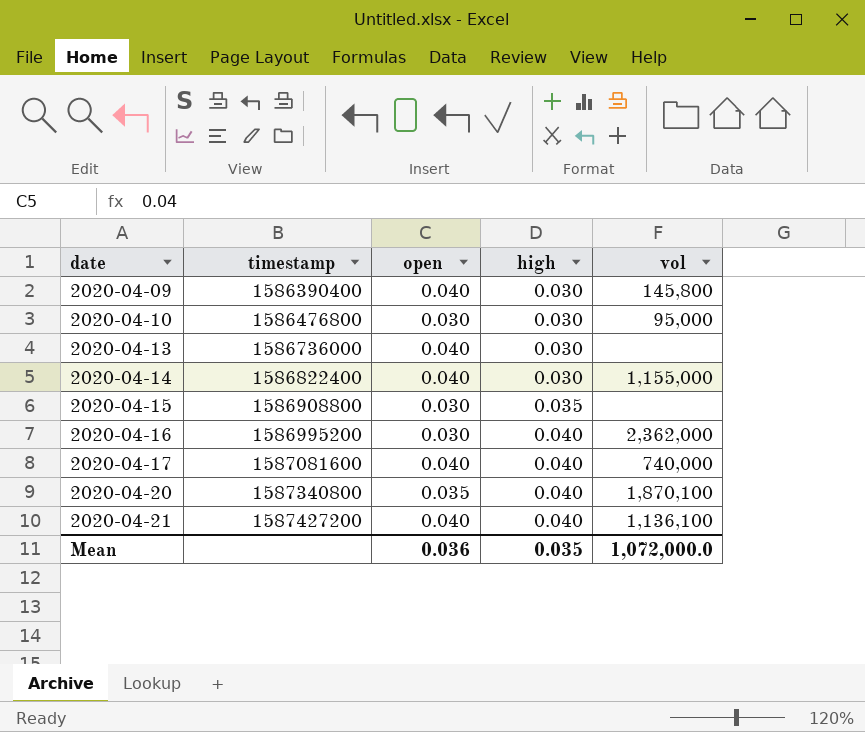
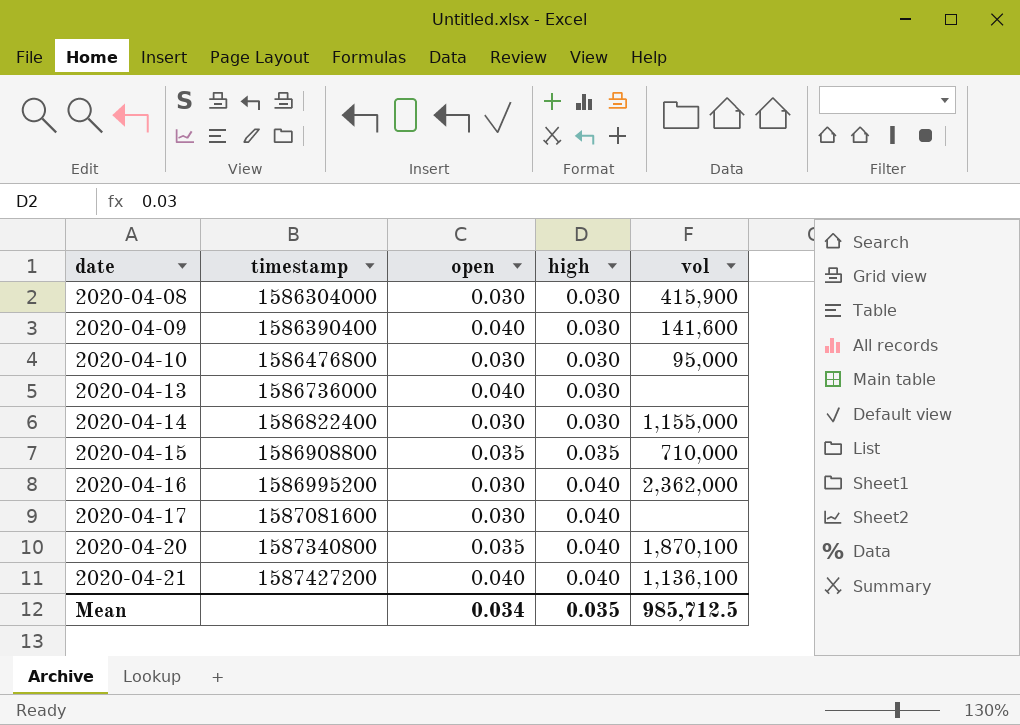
row 2020-04-08: none -> 1586304000 | 0.030 | 0.030 | 415,900
2020-04-09 | vol: 145,800 -> 141,600
2020-04-14 | open: 0.040 -> 0.030
2020-04-15 | open: 0.030 -> 0.035
2020-04-15 | vol: none -> 710,000
2020-04-17 | open: 0.040 -> 0.030
2020-04-17 | vol: 740,000 -> none
Mean | open: 0.036 -> 0.034
Mean | vol: 1,072,000.0 -> 985,712.5

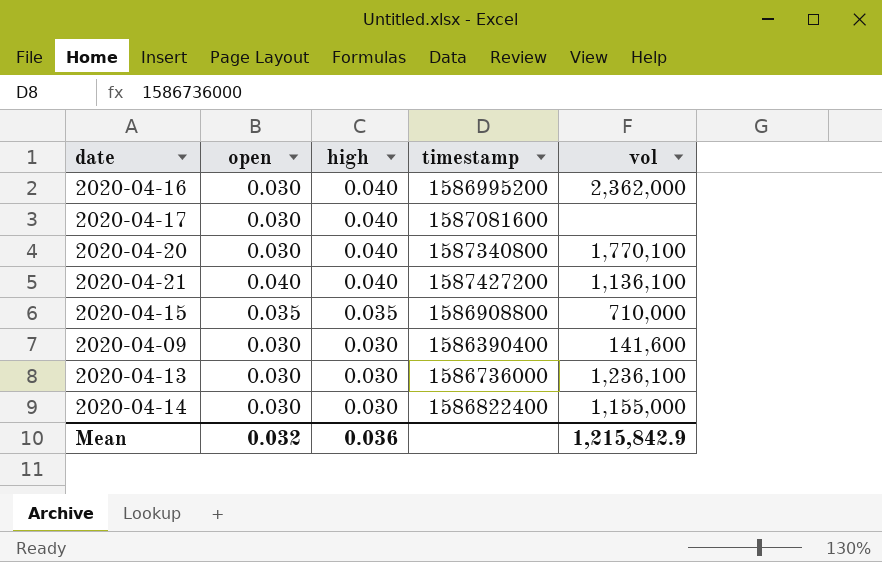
row order: date ascending -> high descending
column timestamp | position: 2 -> 4
row 2020-04-08: 1586304000 | 0.030 | 0.030 | 415,900 -> none
row 2020-04-10: 1586476800 | 0.030 | 0.030 | 95,000 -> none
2020-04-20 | open: 0.035 -> 0.030
2020-04-20 | vol: 1,870,100 -> 1,770,100
2020-04-09 | open: 0.040 -> 0.030
2020-04-13 | open: 0.040 -> 0.030
2020-04-13 | vol: none -> 1,236,100
Mean | open: 0.034 -> 0.032
Mean | high: 0.035 -> 0.036
Mean | vol: 985,712.5 -> 1,215,842.9

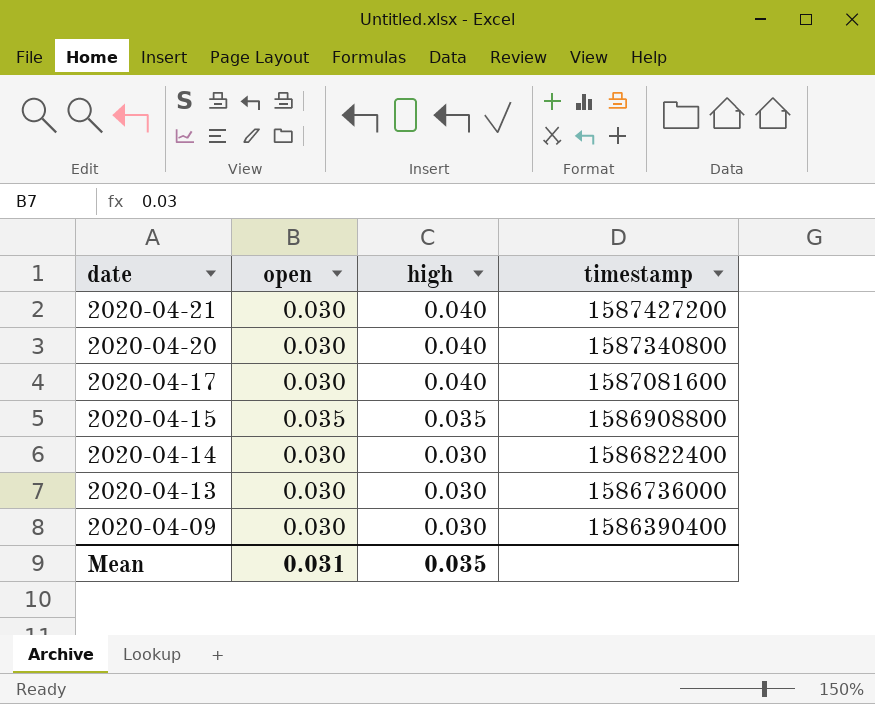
row order: high descending -> date descending
column vol | position: 5 -> none
row 2020-04-16: 0.030 | 0.040 | 1586995200 | 2,362,000 -> none
2020-04-21 | open: 0.040 -> 0.030
Mean | open: 0.032 -> 0.031
Mean | high: 0.036 -> 0.035

